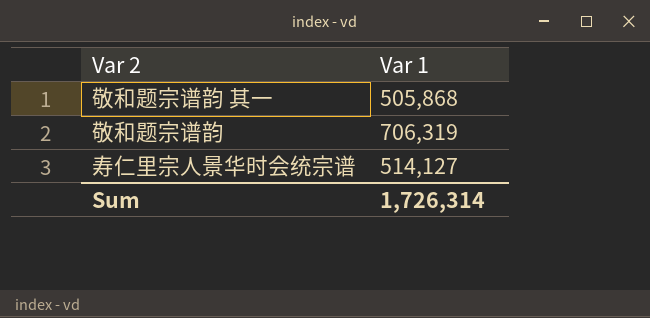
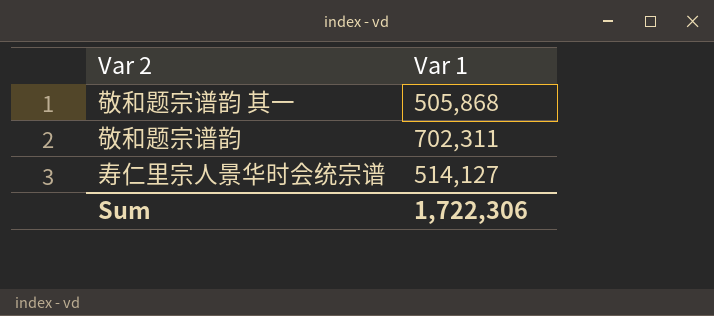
敬和题宗谱韵 | Var 1: 706,319 -> 702,311
Sum | Var 1: 1,726,314 -> 1,722,306

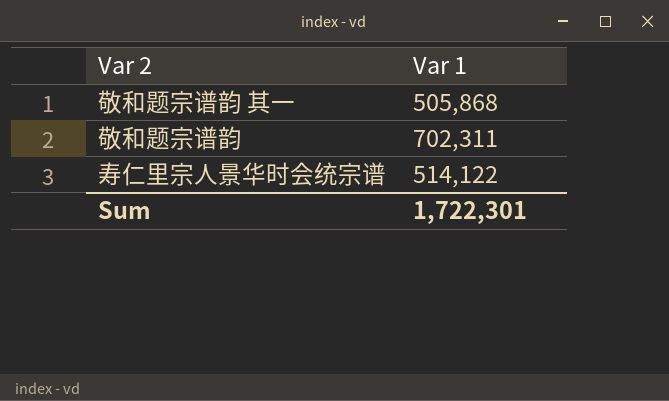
寿仁里宗人景华时会统宗谱 | Var 1: 514,127 -> 514,122
Sum | Var 1: 1,722,306 -> 1,722,301

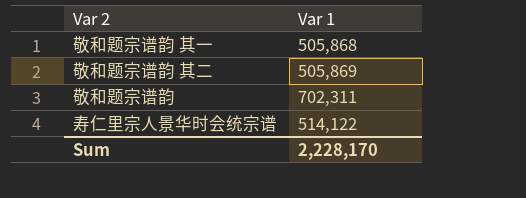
row 敬和题宗谱韵 其二: none -> 505,869
Sum | Var 1: 1,722,301 -> 2,228,170

